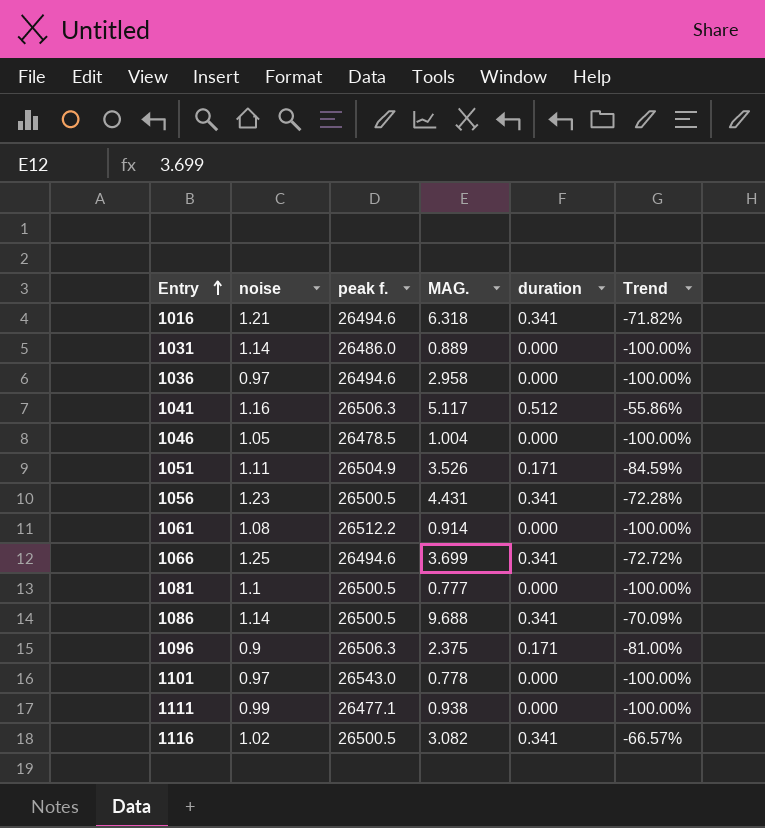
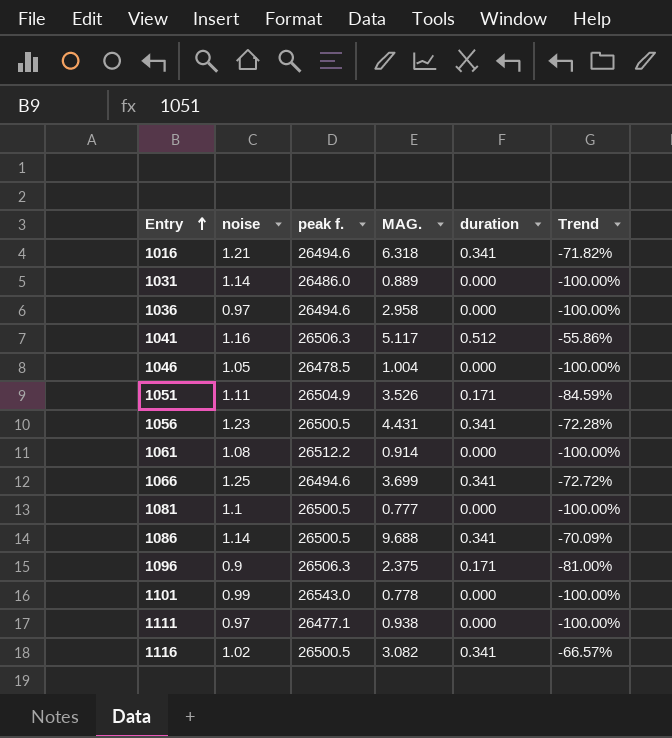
1101 | noise: 0.97 -> 0.99
1111 | noise: 0.99 -> 0.97

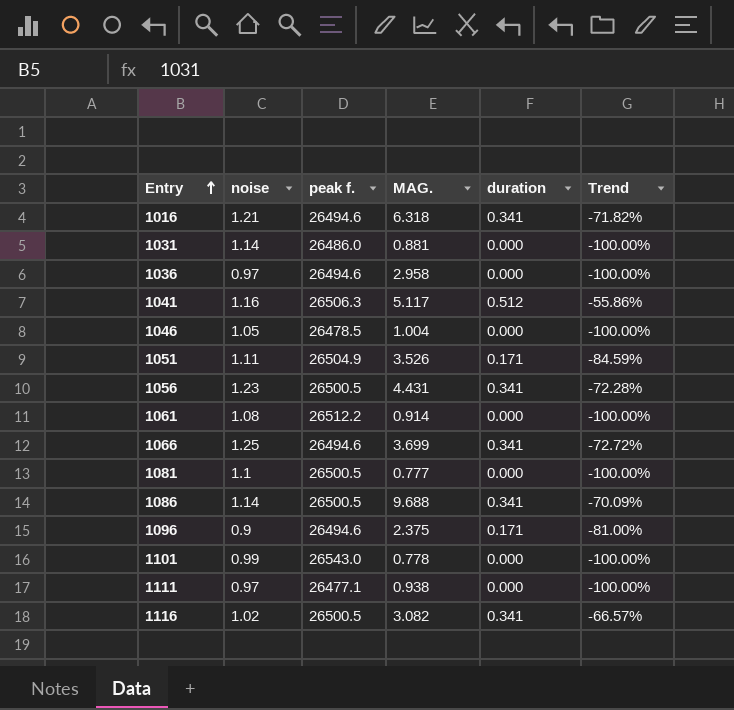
1031 | MAG.: 0.889 -> 0.881
1096 | peak f.: 26506.3 -> 26494.6

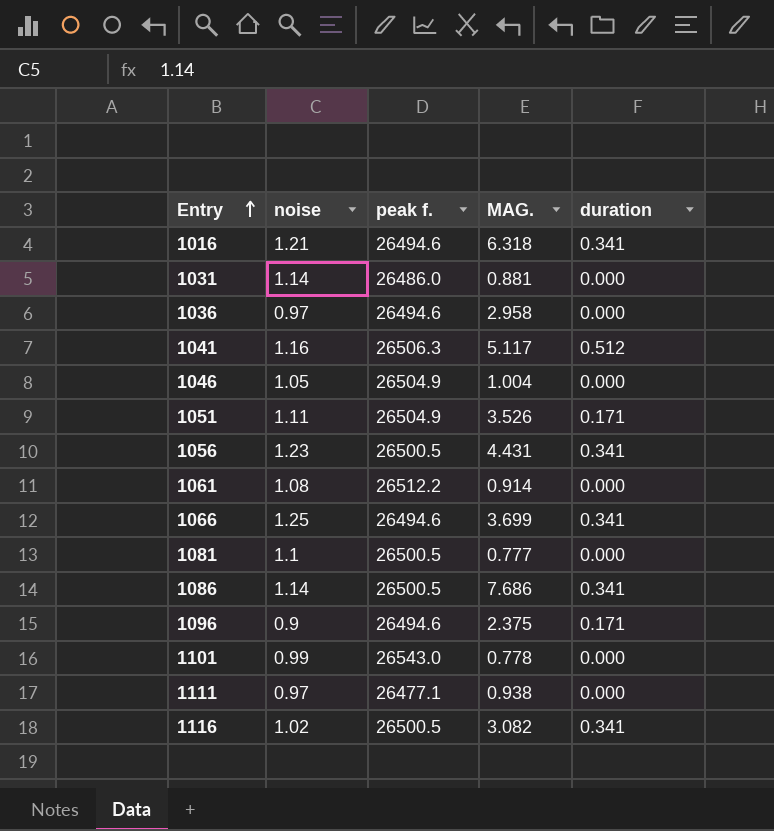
column Trend | formula: ([duration] - [noise]) / [noise] -> none
1046 | peak f.: 26478.5 -> 26504.9
1086 | MAG.: 9.688 -> 7.686

